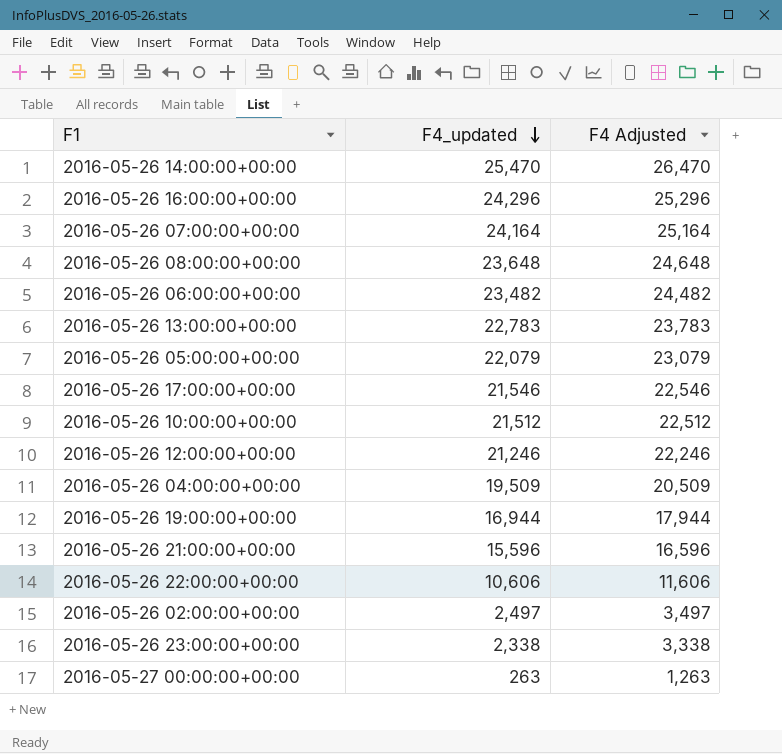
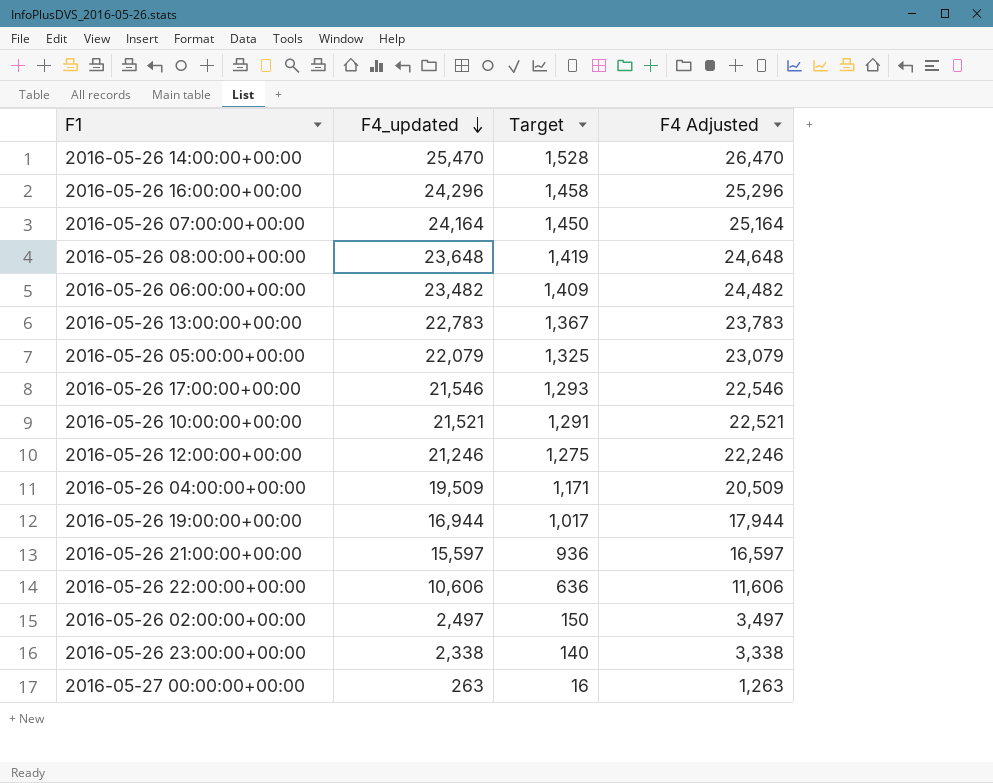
column Target | formula: none -> [F4_updated] * 0.06
2016-05-26 10:00:00+00:00 | F4_updated: 21,512 -> 21,521
2016-05-26 10:00:00+00:00 | F4 Adjusted: 22,512 -> 22,521
2016-05-26 21:00:00+00:00 | F4_updated: 15,596 -> 15,597
2016-05-26 21:00:00+00:00 | F4 Adjusted: 16,596 -> 16,597

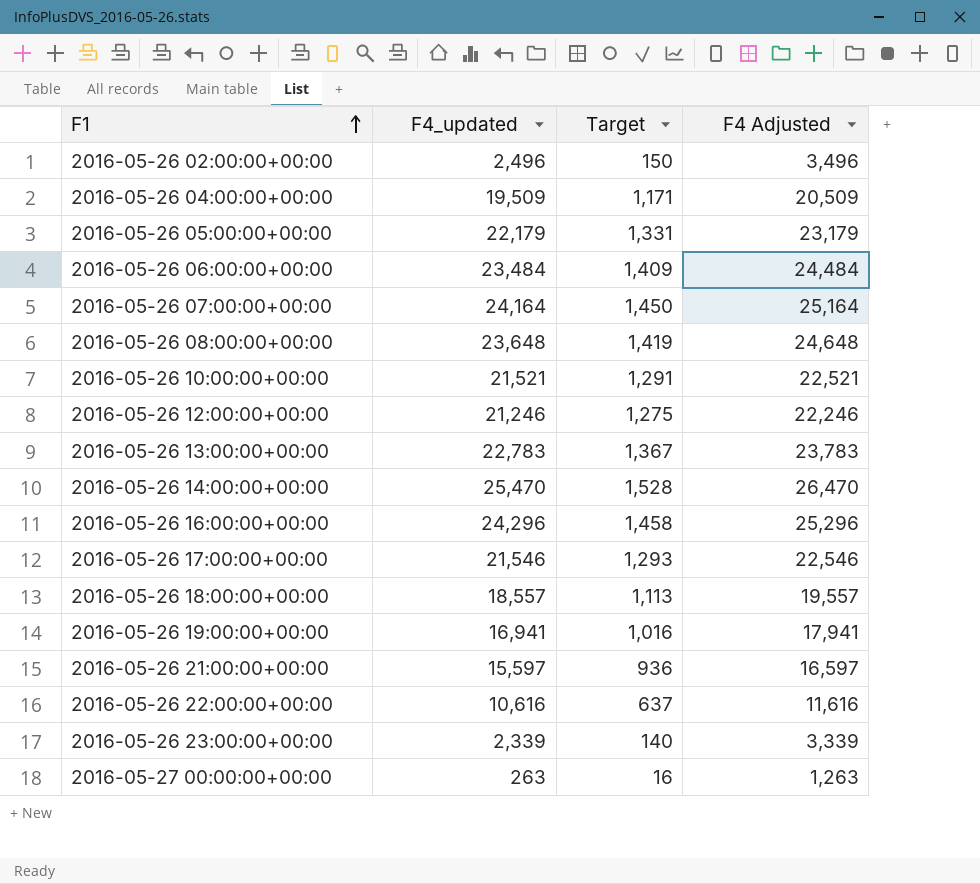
row order: F4_updated descending -> F1 ascending
2016-05-26 02:00:00+00:00 | F4_updated: 2,497 -> 2,496
2016-05-26 02:00:00+00:00 | F4 Adjusted: 3,497 -> 3,496
2016-05-26 05:00:00+00:00 | F4_updated: 22,079 -> 22,179
2016-05-26 05:00:00+00:00 | Target: 1,325 -> 1,331
2016-05-26 05:00:00+00:00 | F4 Adjusted: 23,079 -> 23,179
2016-05-26 06:00:00+00:00 | F4_updated: 23,482 -> 23,484
2016-05-26 06:00:00+00:00 | F4 Adjusted: 24,482 -> 24,484
row 2016-05-26 18:00:00+00:00: none -> 18,557 | 1,113 | 19,557
2016-05-26 19:00:00+00:00 | F4_updated: 16,944 -> 16,941
2016-05-26 19:00:00+00:00 | Target: 1,017 -> 1,016
2016-05-26 19:00:00+00:00 | F4 Adjusted: 17,944 -> 17,941
2016-05-26 22:00:00+00:00 | F4_updated: 10,606 -> 10,616
2016-05-26 22:00:00+00:00 | Target: 636 -> 637
2016-05-26 22:00:00+00:00 | F4 Adjusted: 11,606 -> 11,616
2016-05-26 23:00:00+00:00 | F4_updated: 2,338 -> 2,339
2016-05-26 23:00:00+00:00 | F4 Adjusted: 3,338 -> 3,339

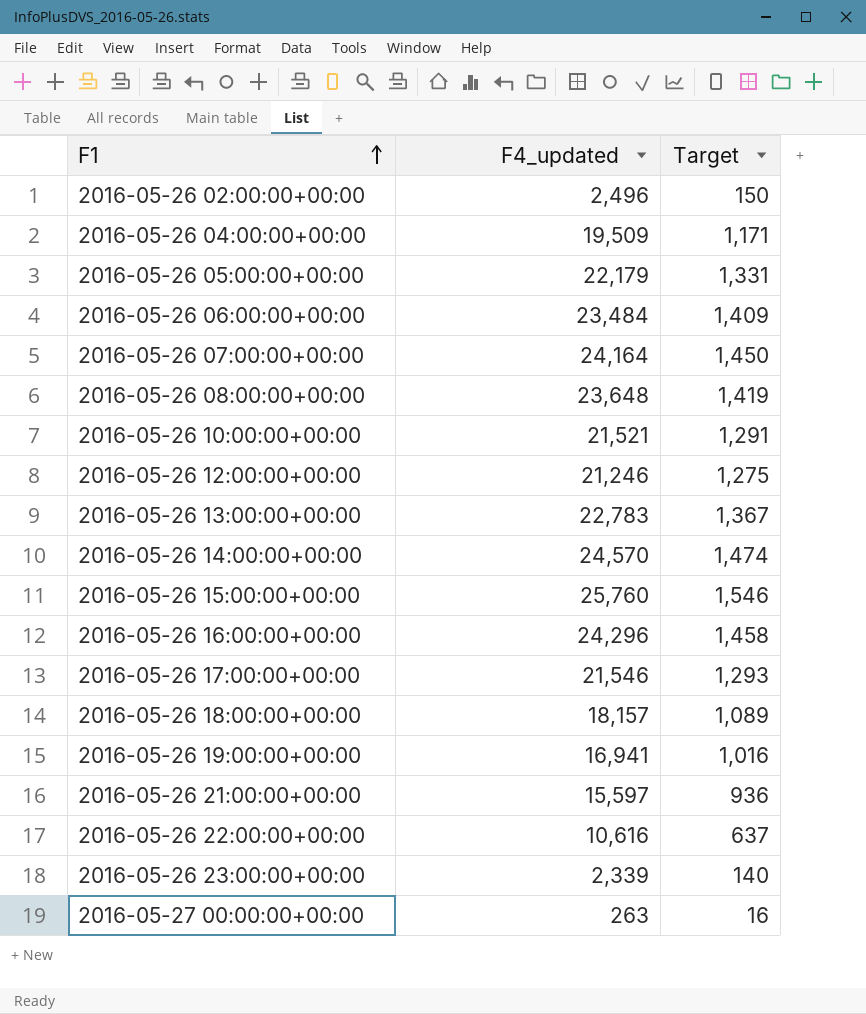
column F4 Adjusted | formula: [F4_updated] + 1000 -> none
2016-05-26 14:00:00+00:00 | F4_updated: 25,470 -> 24,570
2016-05-26 14:00:00+00:00 | Target: 1,528 -> 1,474
row 2016-05-26 15:00:00+00:00: none -> 25,760 | 1,546
2016-05-26 18:00:00+00:00 | F4_updated: 18,557 -> 18,157
2016-05-26 18:00:00+00:00 | Target: 1,113 -> 1,089

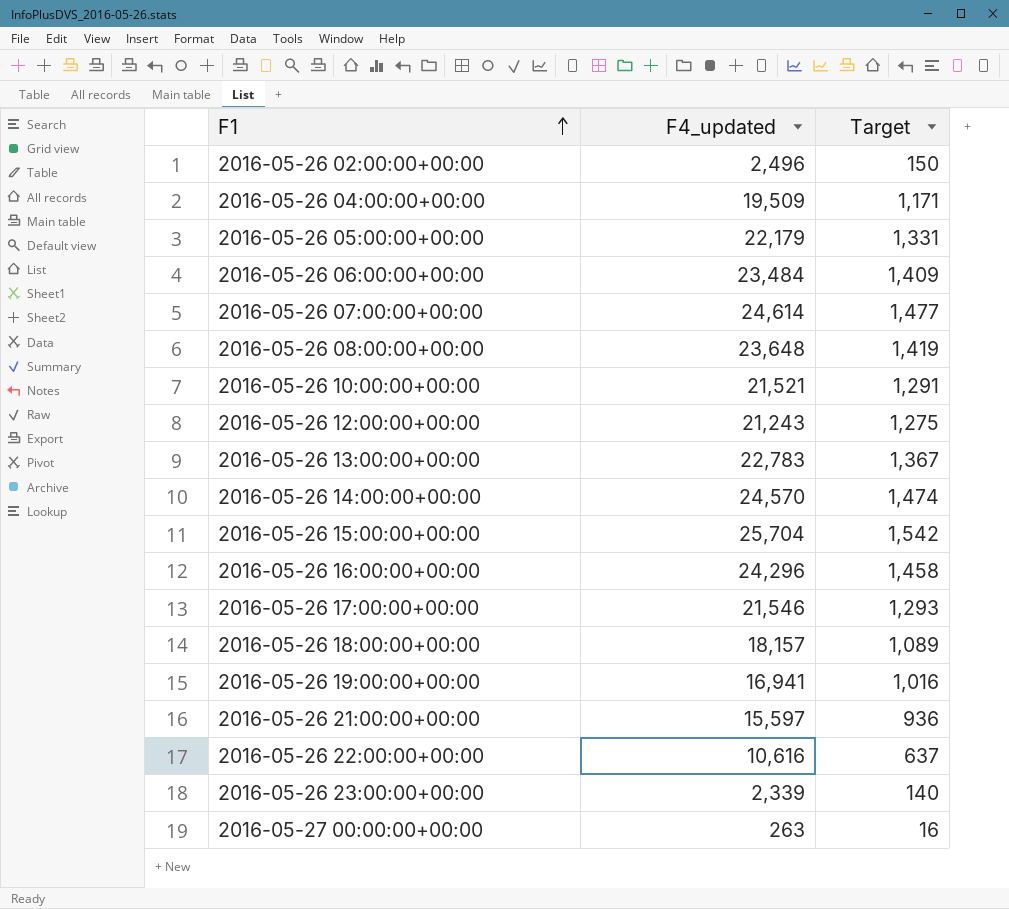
2016-05-26 07:00:00+00:00 | F4_updated: 24,164 -> 24,614
2016-05-26 07:00:00+00:00 | Target: 1,450 -> 1,477
2016-05-26 12:00:00+00:00 | F4_updated: 21,246 -> 21,243
2016-05-26 15:00:00+00:00 | F4_updated: 25,760 -> 25,704
2016-05-26 15:00:00+00:00 | Target: 1,546 -> 1,542

